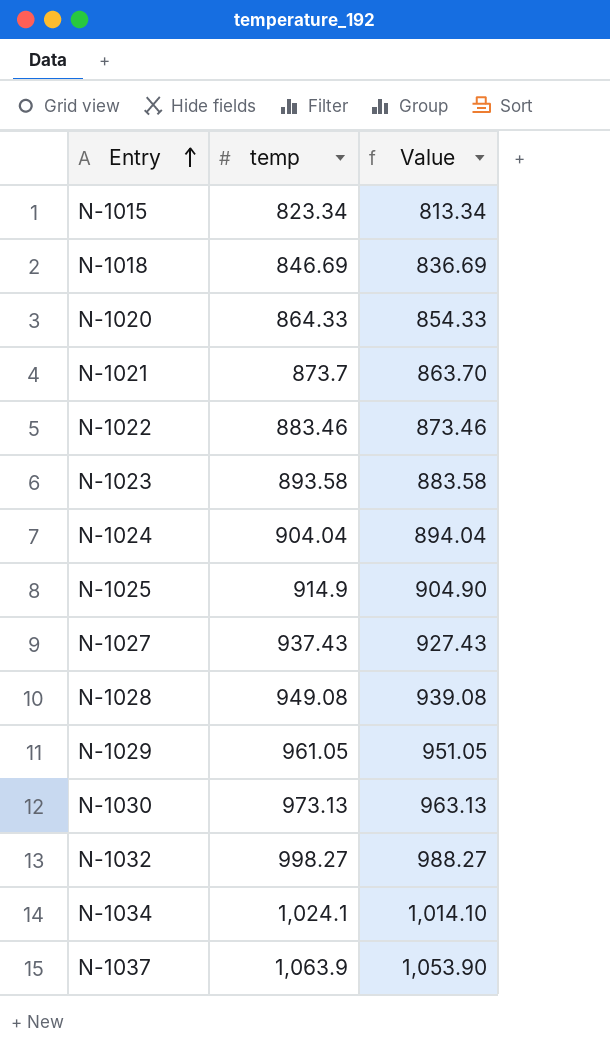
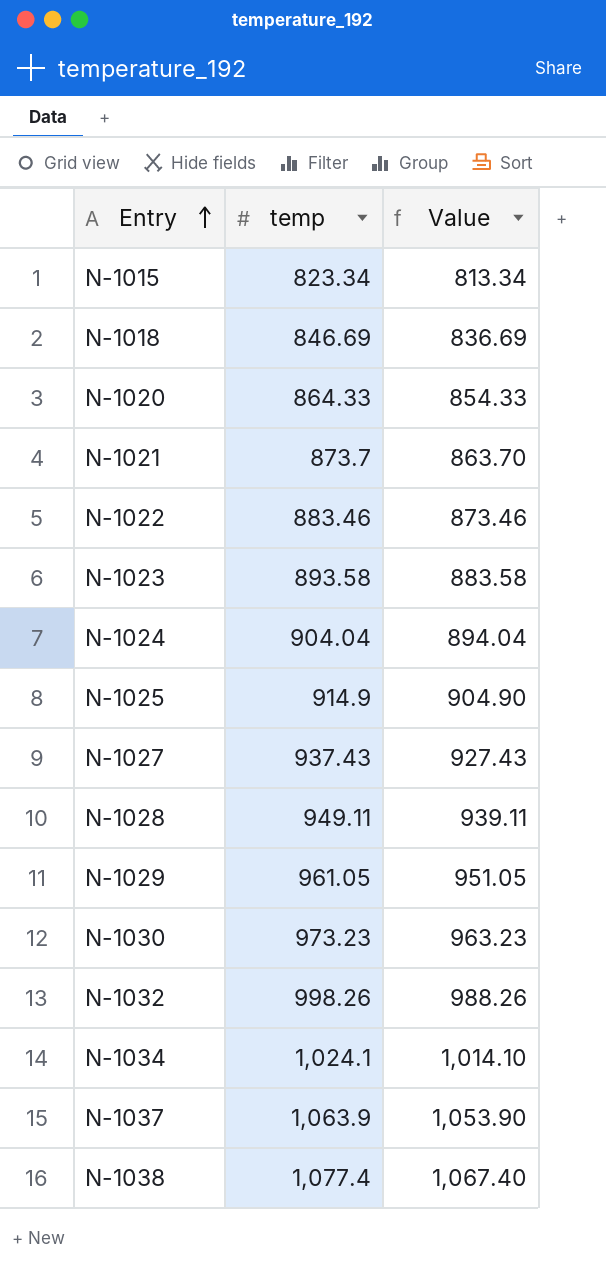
N-1028 | temp: 949.08 -> 949.11
N-1028 | Value: 939.08 -> 939.11
N-1030 | temp: 973.13 -> 973.23
N-1030 | Value: 963.13 -> 963.23
N-1032 | temp: 998.27 -> 998.26
N-1032 | Value: 988.27 -> 988.26
row N-1038: none -> 1,077.4 | 1,067.40

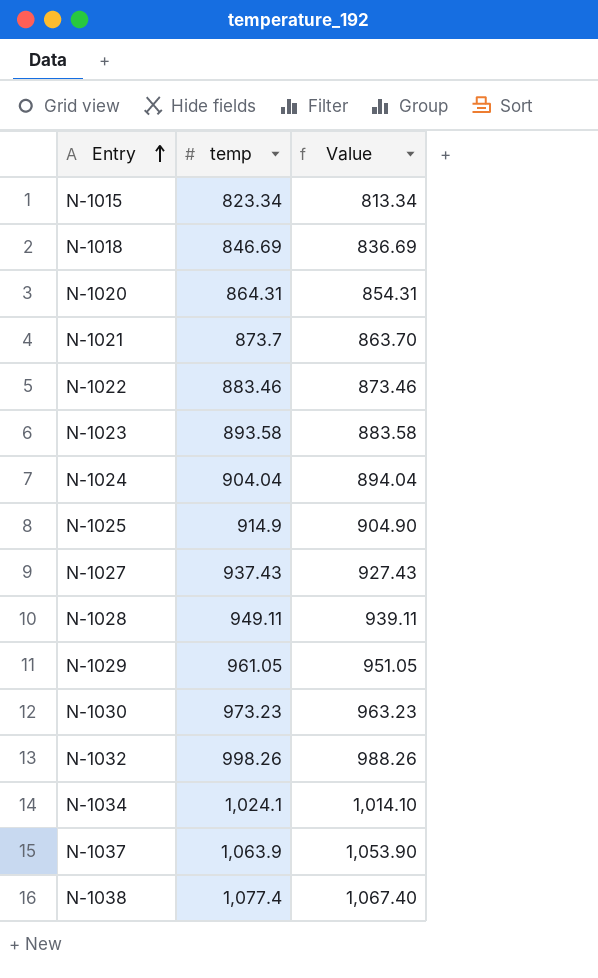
N-1020 | temp: 864.33 -> 864.31
N-1020 | Value: 854.33 -> 854.31

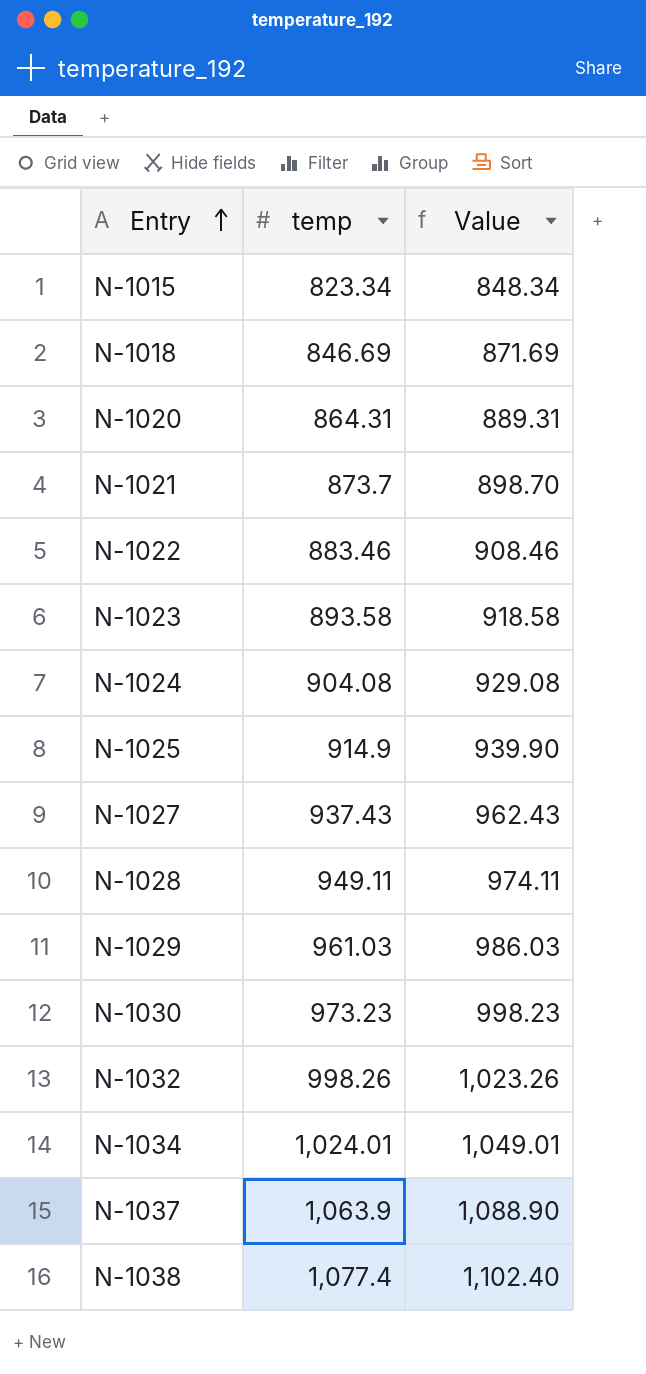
column Value | formula: [temp] - 10 -> [temp] + 25
N-1024 | temp: 904.04 -> 904.08
N-1029 | temp: 961.05 -> 961.03
N-1034 | temp: 1,024.1 -> 1,024.01

